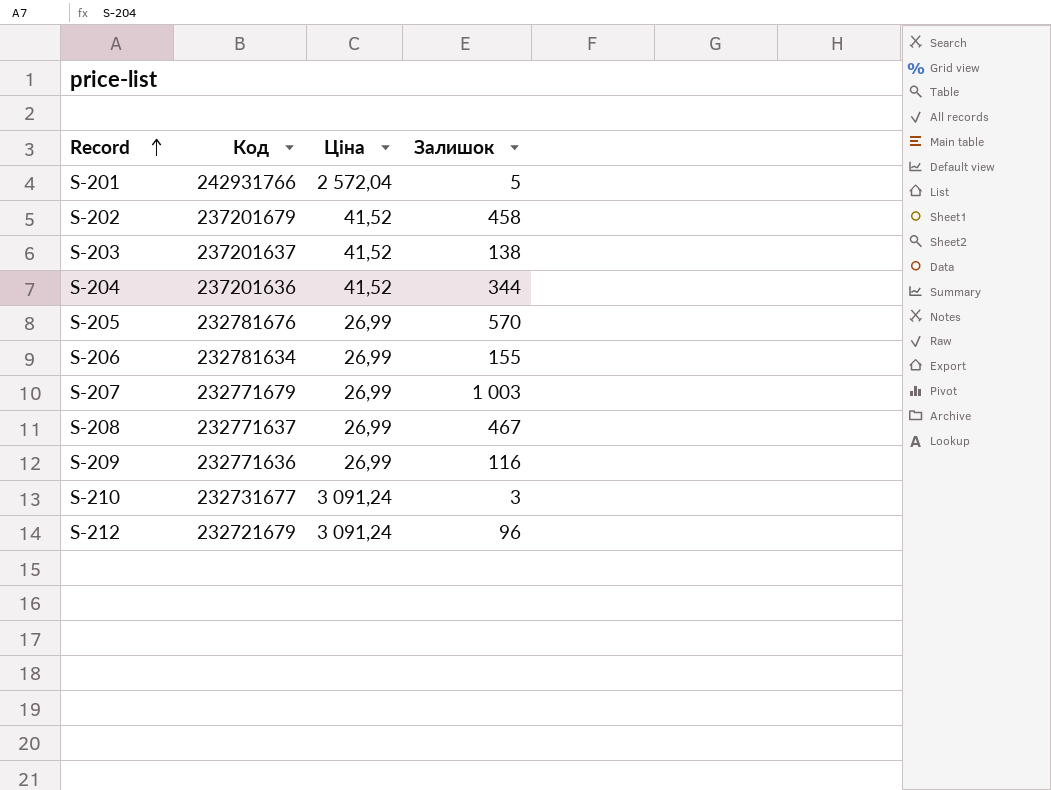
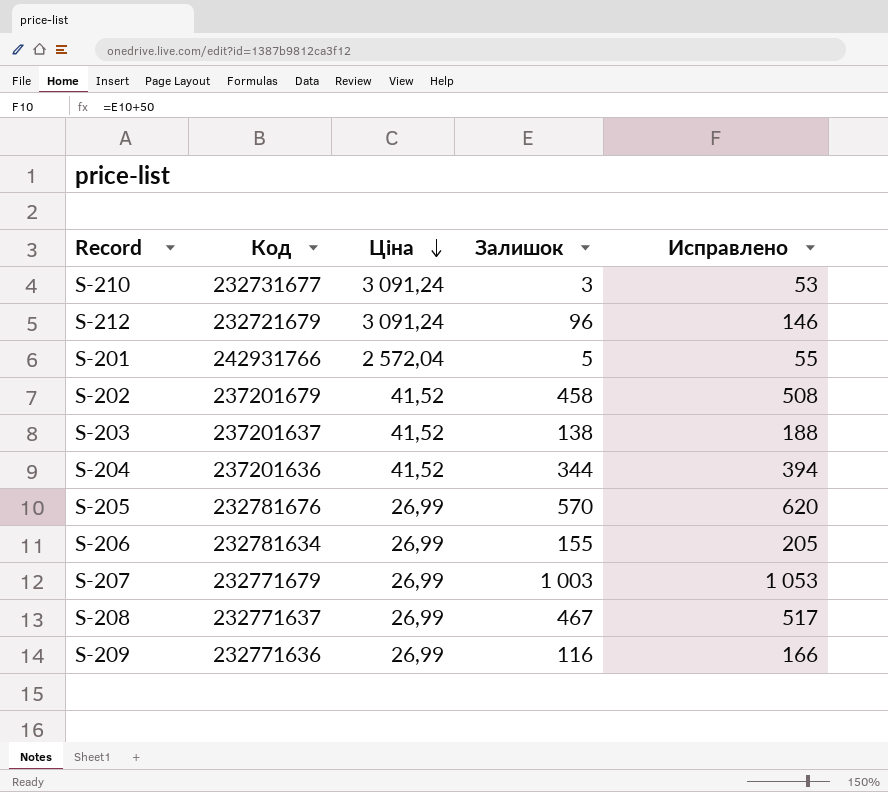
row order: Record ascending -> Ціна descending
column Исправлено | formula: none -> [Залишок] + 50

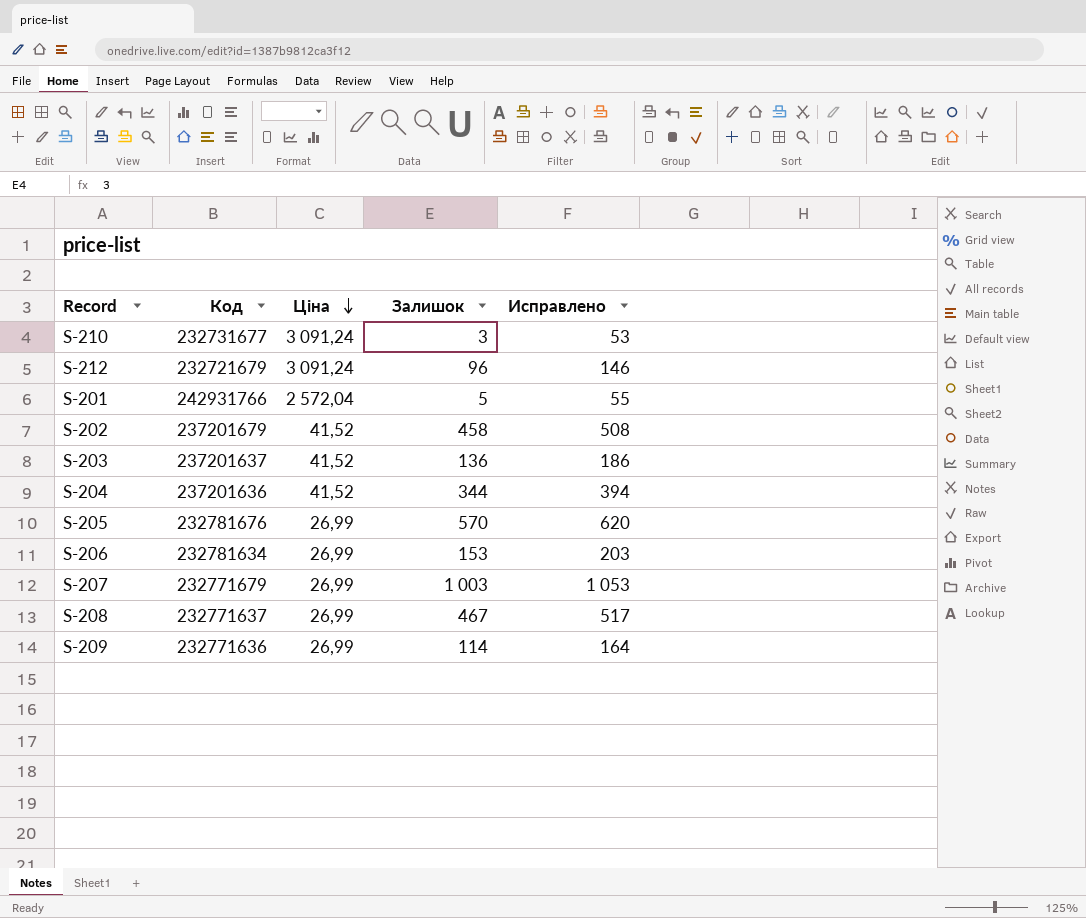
S-203 | Залишок: 138 -> 136
S-203 | Исправлено: 188 -> 186
S-206 | Залишок: 155 -> 153
S-206 | Исправлено: 205 -> 203
S-209 | Залишок: 116 -> 114
S-209 | Исправлено: 166 -> 164

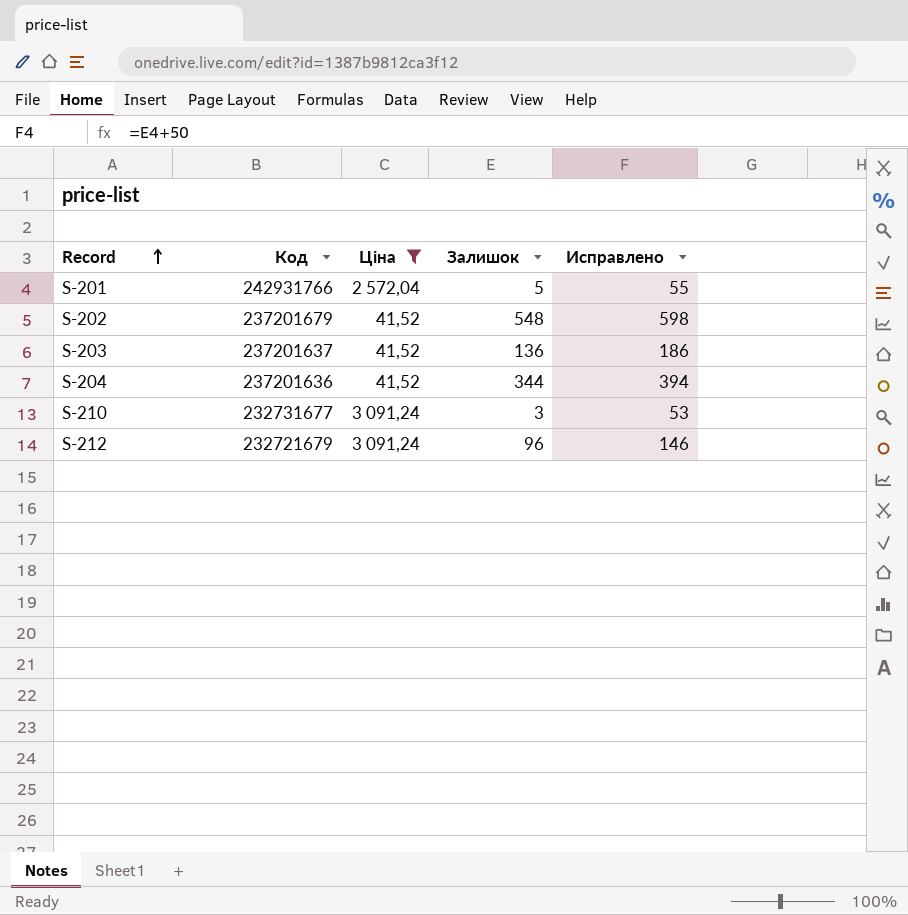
filter: none -> Ціна != 26,99
row order: Ціна descending -> Record ascending
S-202 | Залишок: 458 -> 548
S-202 | Исправлено: 508 -> 598

